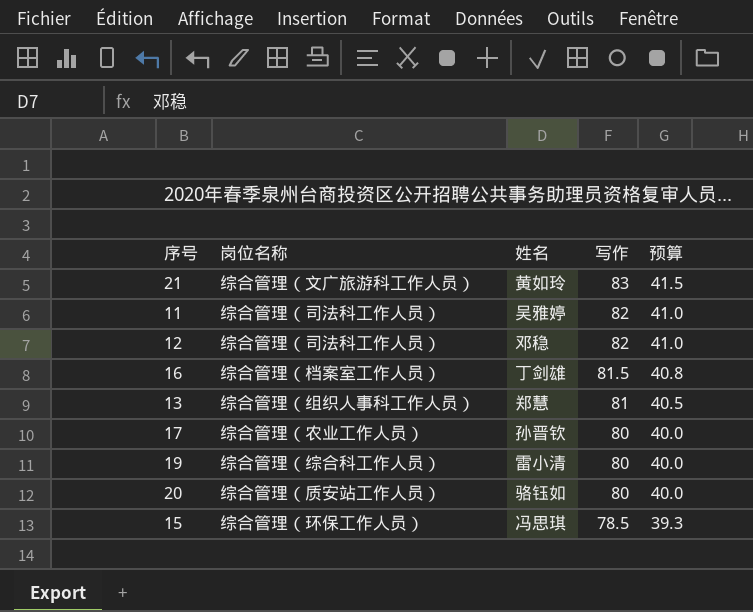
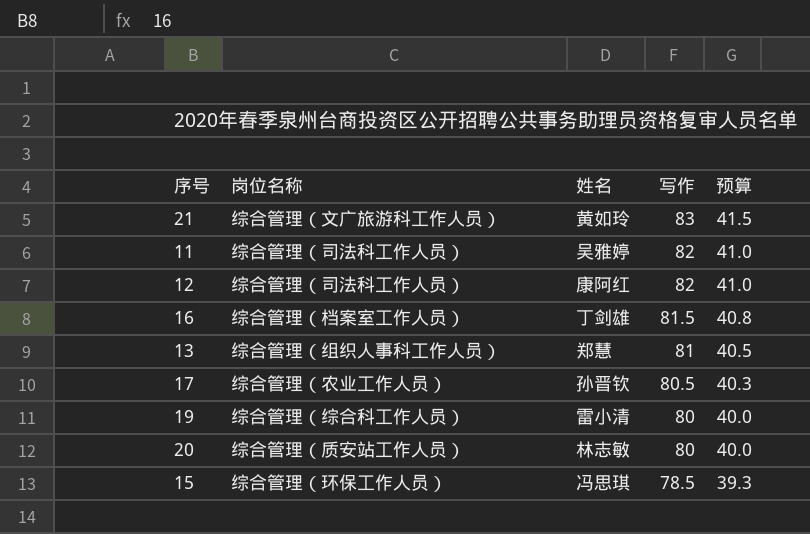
12 | 姓名: 邓稳 -> 康阿红
17 | 写作: 80 -> 80.5
17 | 预算: 40.0 -> 40.3
20 | 姓名: 骆钰如 -> 林志敏

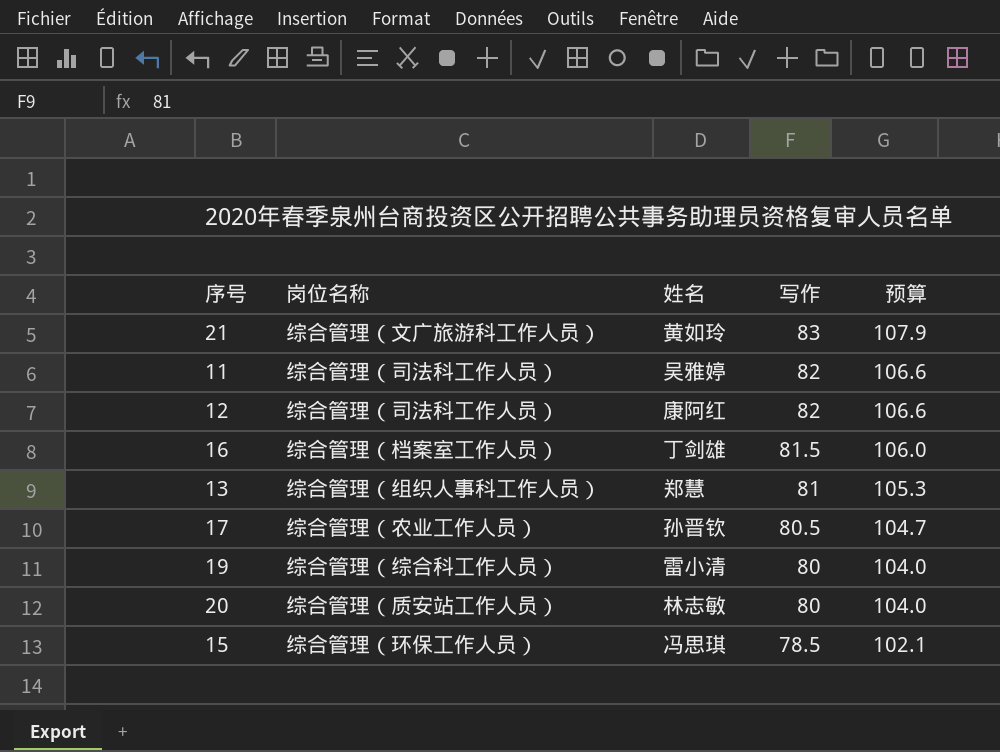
column 预算 | formula: [写作] * 0.5 -> [写作] * 1.3

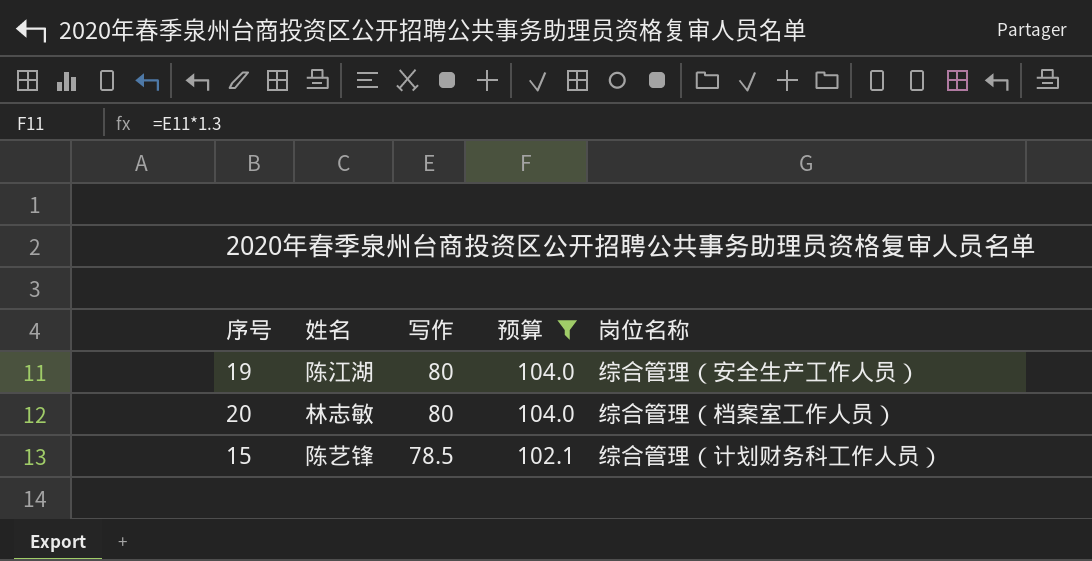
filter: none -> 预算 <= 104.0
column 岗位名称 | position: 2 -> 5
19 | 姓名: 雷小清 -> 陈江湖
19 | 岗位名称: 综合管理（综合科工作人员） -> 综合管理（安全生产工作人员）
20 | 岗位名称: 综合管理（质安站工作人员） -> 综合管理（档案室工作人员）
15 | 姓名: 冯思琪 -> 陈艺锋
15 | 岗位名称: 综合管理（环保工作人员） -> 综合管理（计划财务科工作人员）

